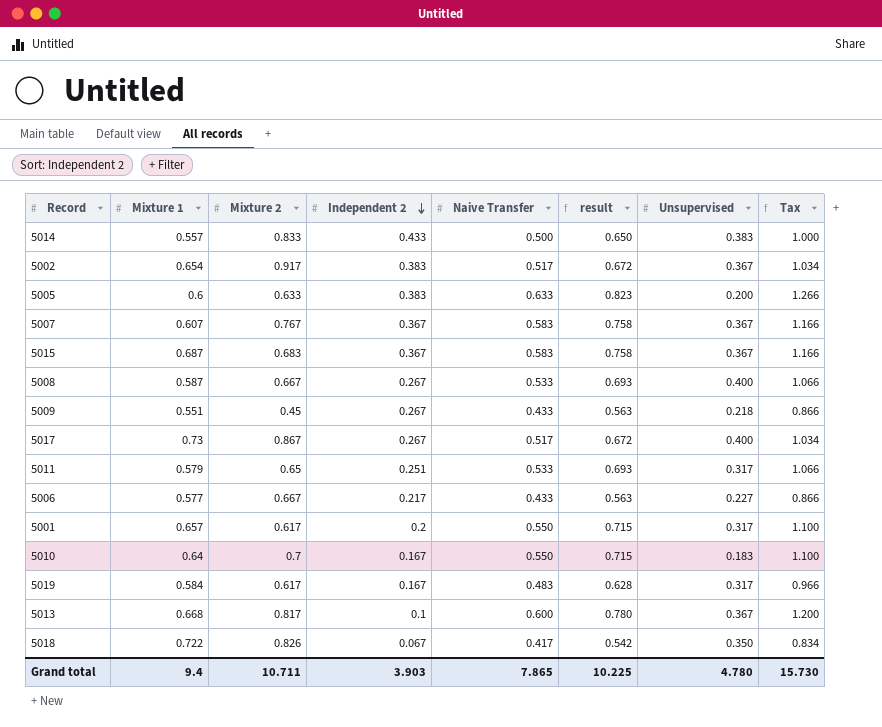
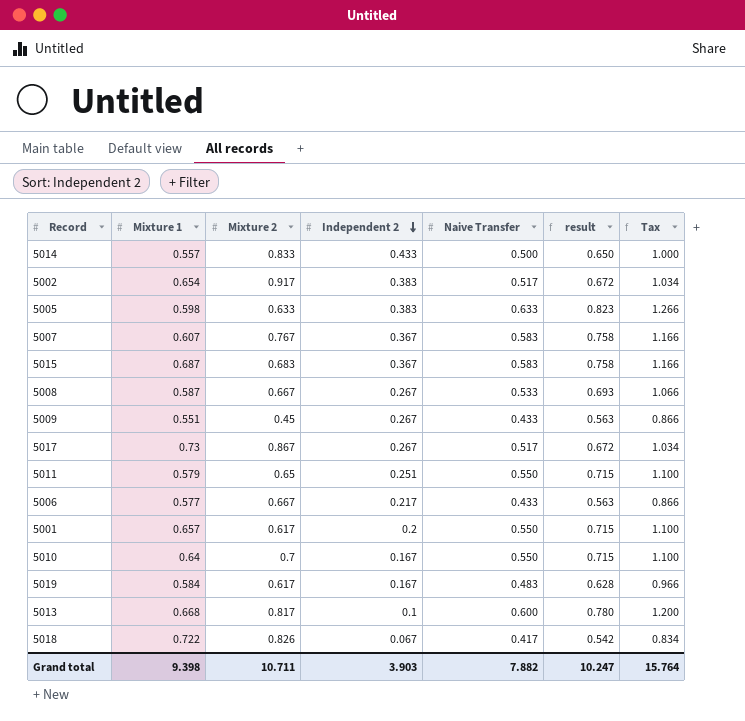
column Unsupervised | position: 7 -> none
5005 | Mixture 1: 0.6 -> 0.598
5011 | Naive Transfer: 0.533 -> 0.550
5011 | result: 0.693 -> 0.715
5011 | Tax: 1.066 -> 1.100
Grand total | Mixture 1: 9.4 -> 9.398
Grand total | Naive Transfer: 7.865 -> 7.882
Grand total | result: 10.225 -> 10.247
Grand total | Tax: 15.730 -> 15.764

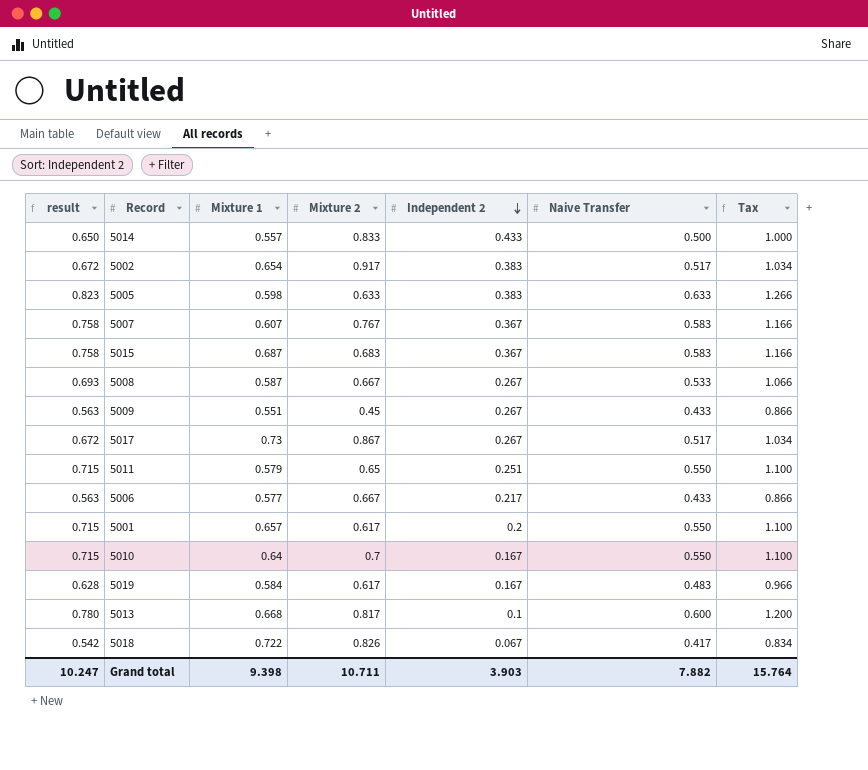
column result | position: 6 -> 1

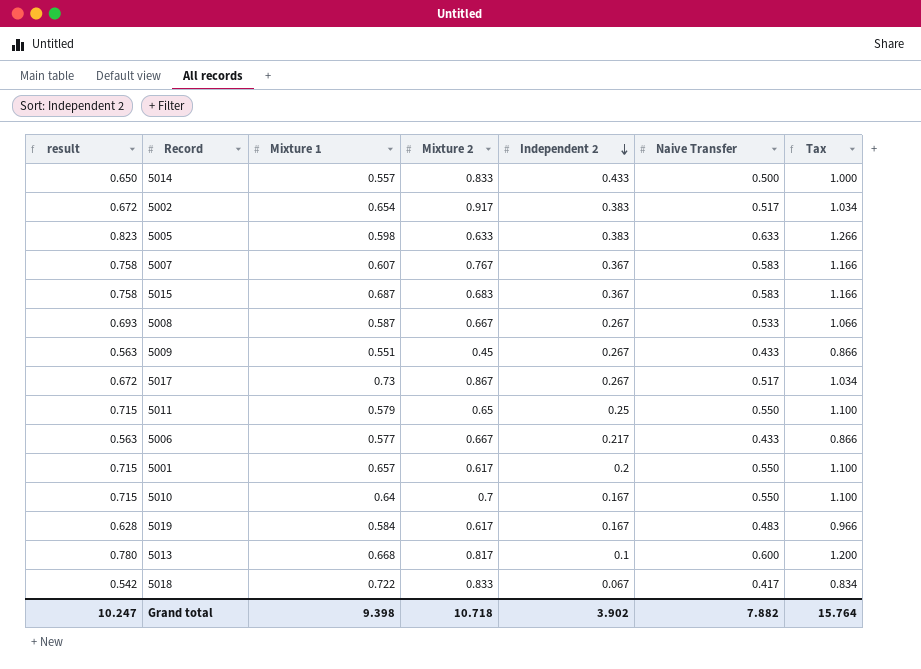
5011 | Independent 2: 0.251 -> 0.25
5018 | Mixture 2: 0.826 -> 0.833
Grand total | Mixture 2: 10.711 -> 10.718
Grand total | Independent 2: 3.903 -> 3.902

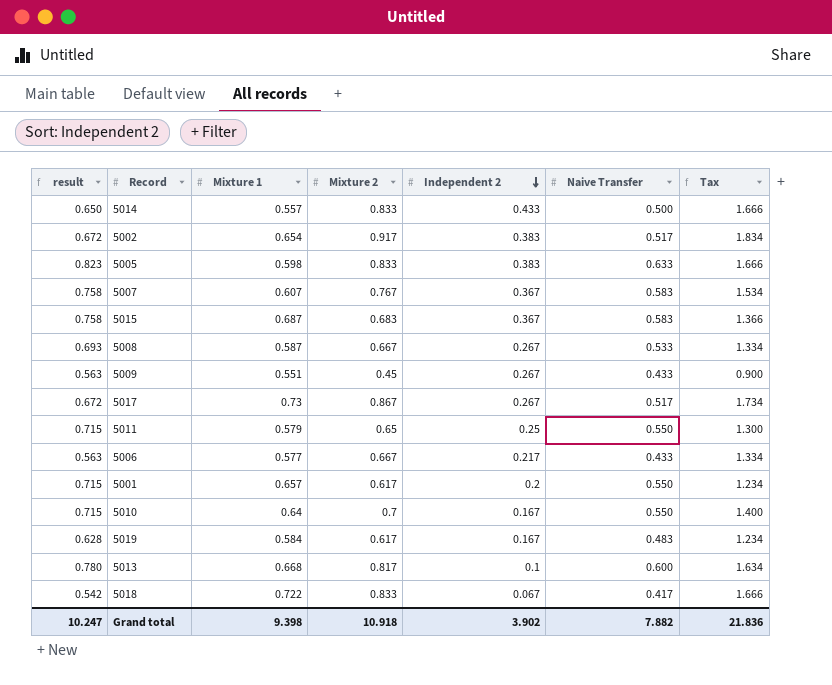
column Tax | formula: [Naive Transfer] * 2 -> [Mixture 2] * 2
5005 | Mixture 2: 0.633 -> 0.833
Grand total | Mixture 2: 10.718 -> 10.918
Grand total | Tax: 15.764 -> 21.836

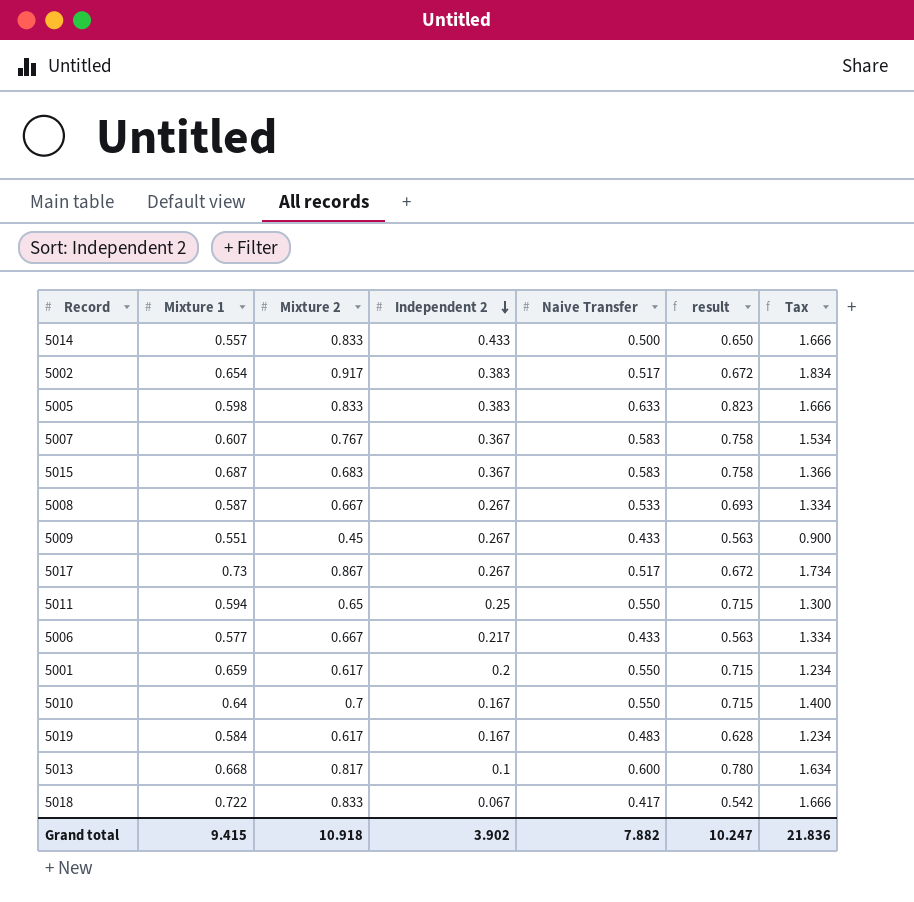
column result | position: 1 -> 6
5011 | Mixture 1: 0.579 -> 0.594
5001 | Mixture 1: 0.657 -> 0.659
Grand total | Mixture 1: 9.398 -> 9.415

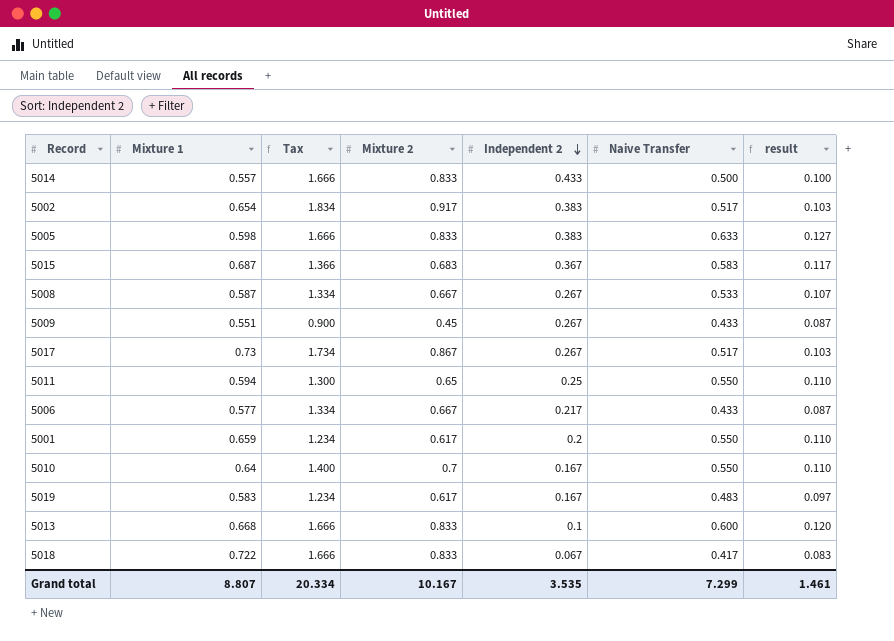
column Tax | position: 7 -> 3
column result | formula: [Naive Transfer] * 1.3 -> [Naive Transfer] * 0.2
row 5007: 0.607 | 0.767 | 0.367 | 0.583 | 0.758 | 1.534 -> none
5019 | Mixture 1: 0.584 -> 0.583
5013 | Tax: 1.634 -> 1.666
5013 | Mixture 2: 0.817 -> 0.833
Grand total | Mixture 1: 9.415 -> 8.807
Grand total | Tax: 21.836 -> 20.334
Grand total | Mixture 2: 10.918 -> 10.167
Grand total | Independent 2: 3.902 -> 3.535
Grand total | Naive Transfer: 7.882 -> 7.299
Grand total | result: 10.247 -> 1.461

